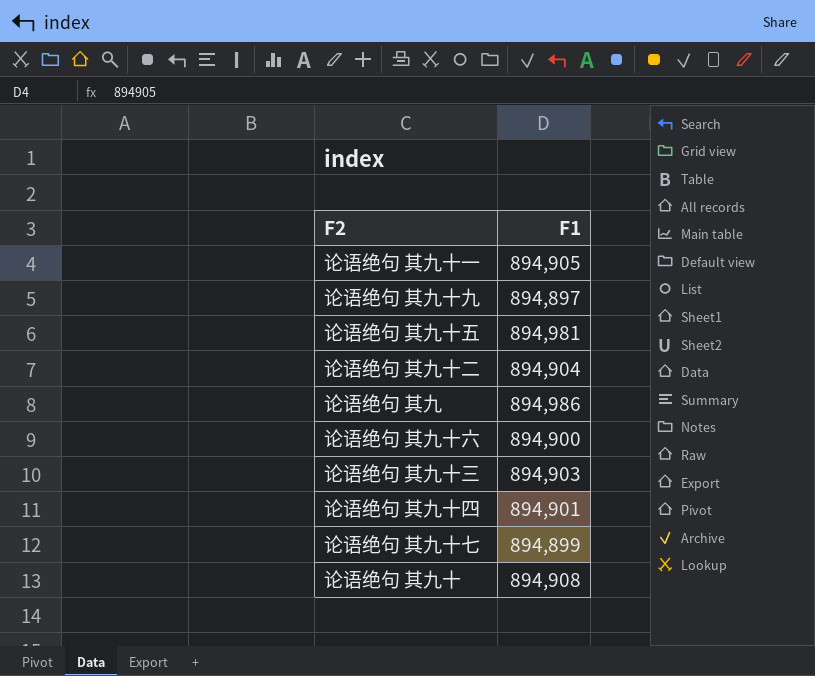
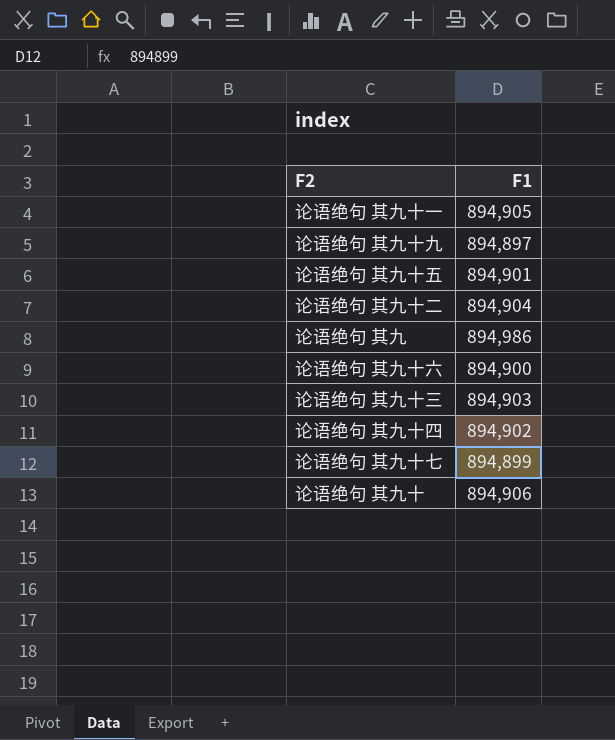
论语绝句 其九十五 | F1: 894,981 -> 894,901
论语绝句 其九十四 | F1: 894,901 -> 894,902
论语绝句 其九十 | F1: 894,908 -> 894,906

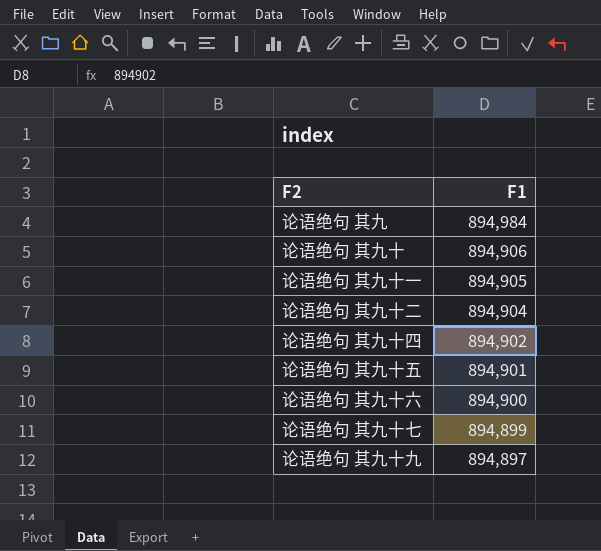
row order: none -> F1 descending
row 论语绝句 其九十三: 894,903 -> none
论语绝句 其九 | F1: 894,986 -> 894,984

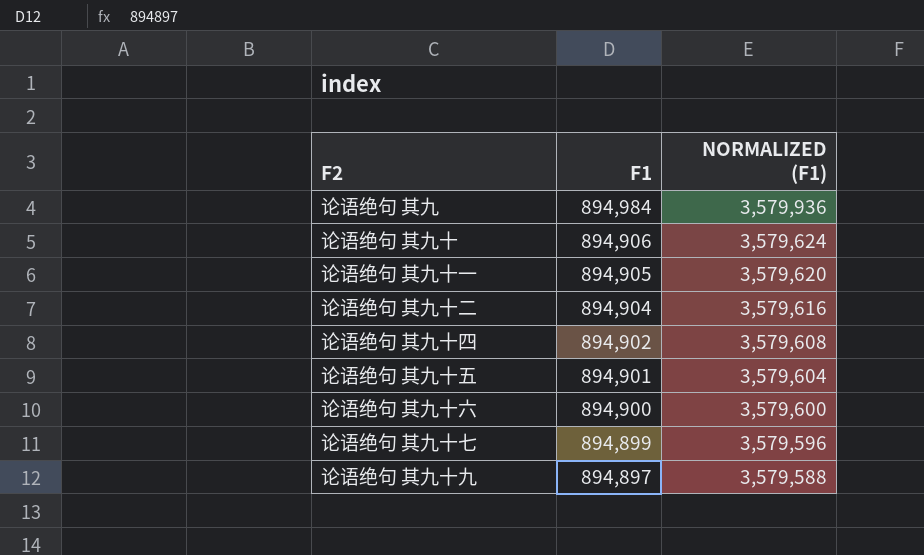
column NORMALIZED (F1) | formula: none -> [F1] * 4

